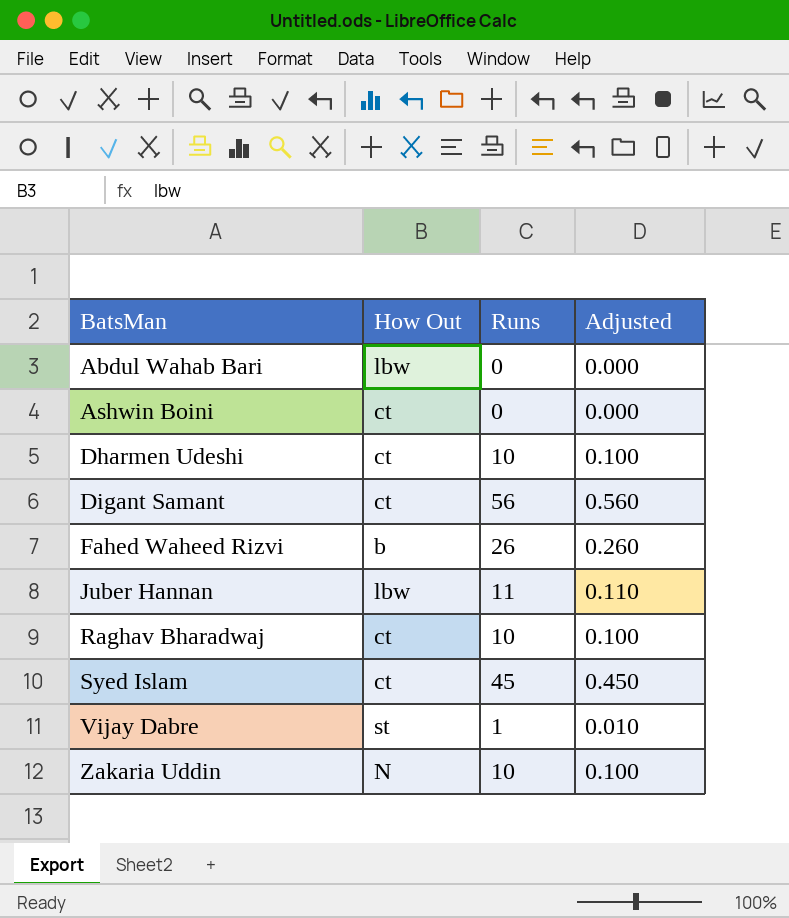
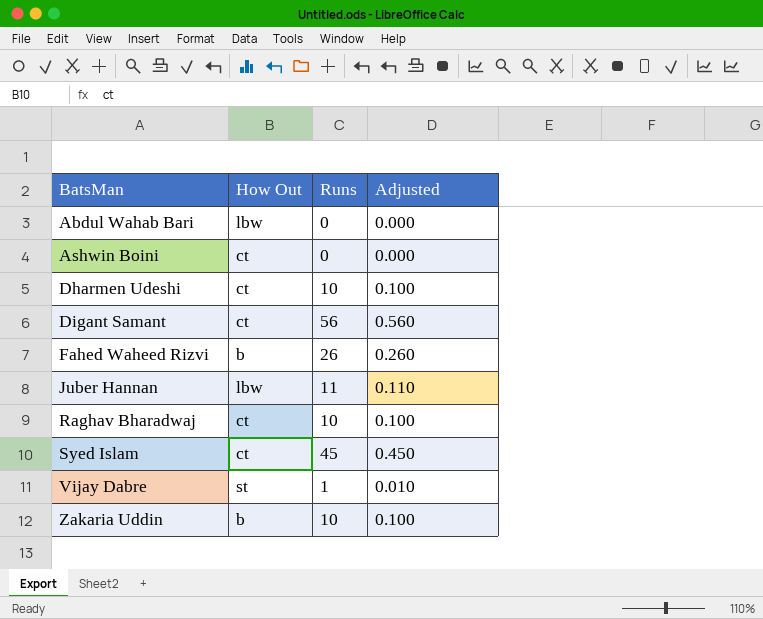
Zakaria Uddin | How Out: N -> b

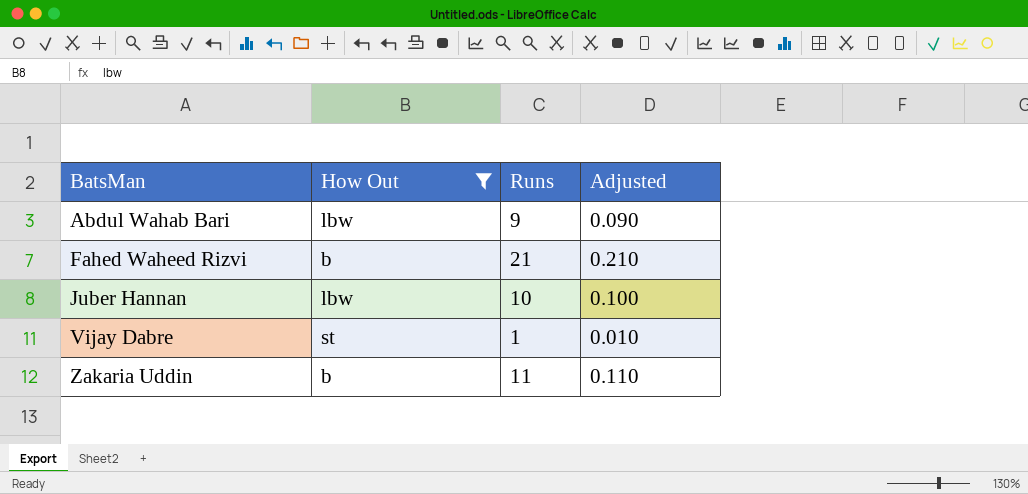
filter: none -> How Out != ct
Abdul Wahab Bari | Runs: 0 -> 9
Abdul Wahab Bari | Adjusted: 0.000 -> 0.090
Fahed Waheed Rizvi | Runs: 26 -> 21
Fahed Waheed Rizvi | Adjusted: 0.260 -> 0.210
Juber Hannan | Runs: 11 -> 10
Juber Hannan | Adjusted: 0.110 -> 0.100
Zakaria Uddin | Runs: 10 -> 11
Zakaria Uddin | Adjusted: 0.100 -> 0.110

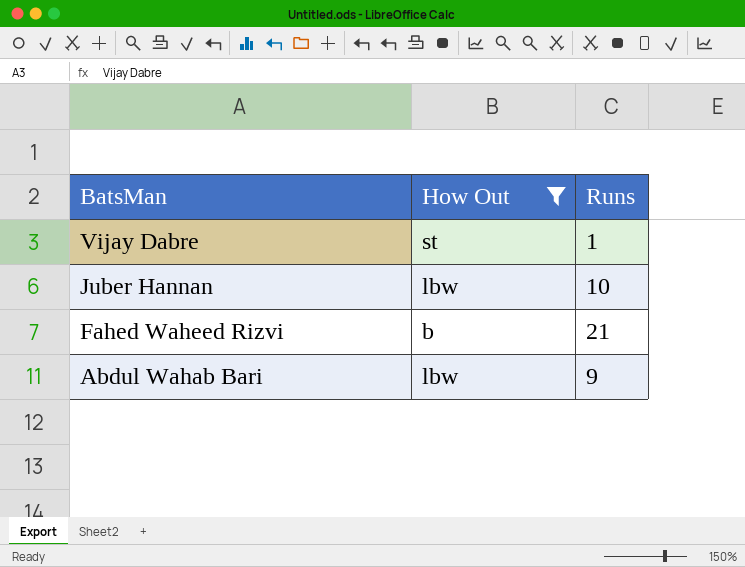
row order: BatsMan ascending -> BatsMan descending
column Adjusted | formula: [Runs] * 0.01 -> none
row Zakaria Uddin: b | 11 | 0.110 -> none

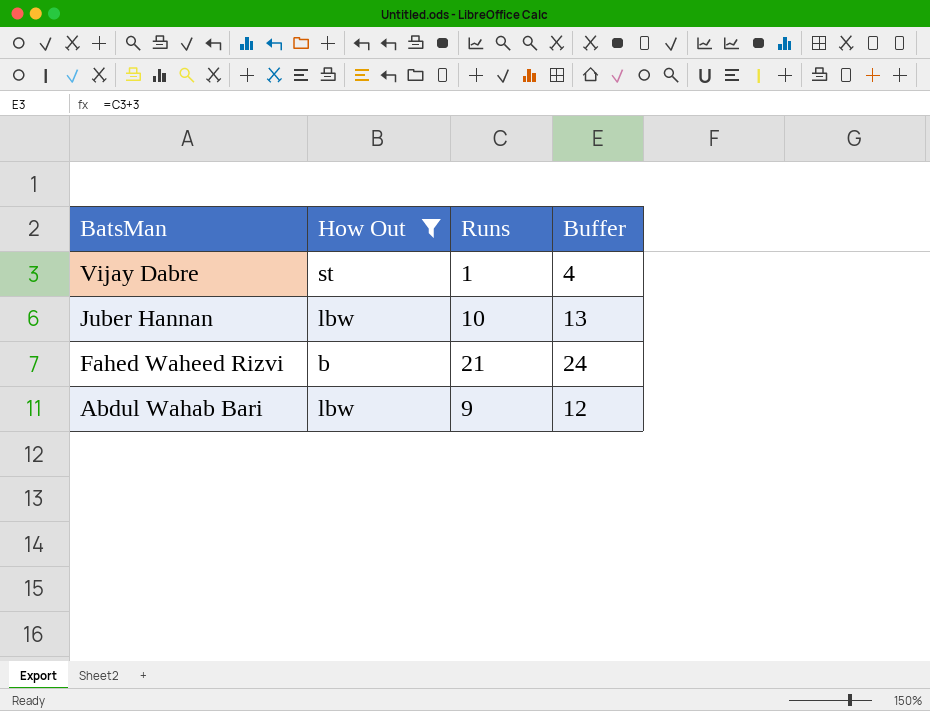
column Buffer | formula: none -> [Runs] + 3

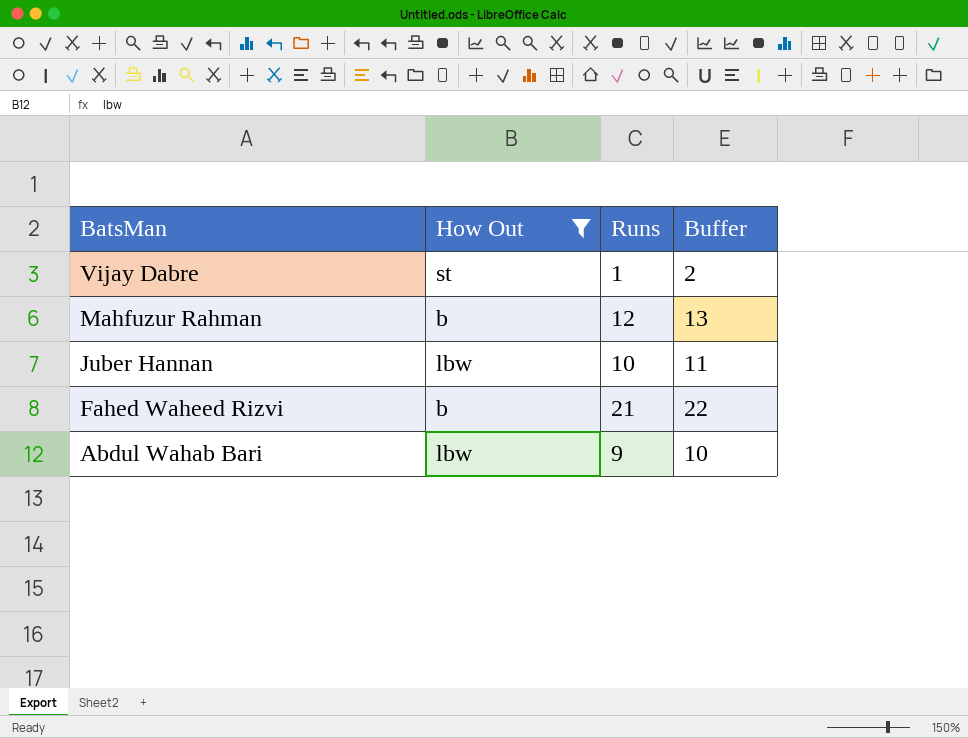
column Buffer | formula: [Runs] + 3 -> [Runs] + 1
row Mahfuzur Rahman: none -> b | 12 | 13

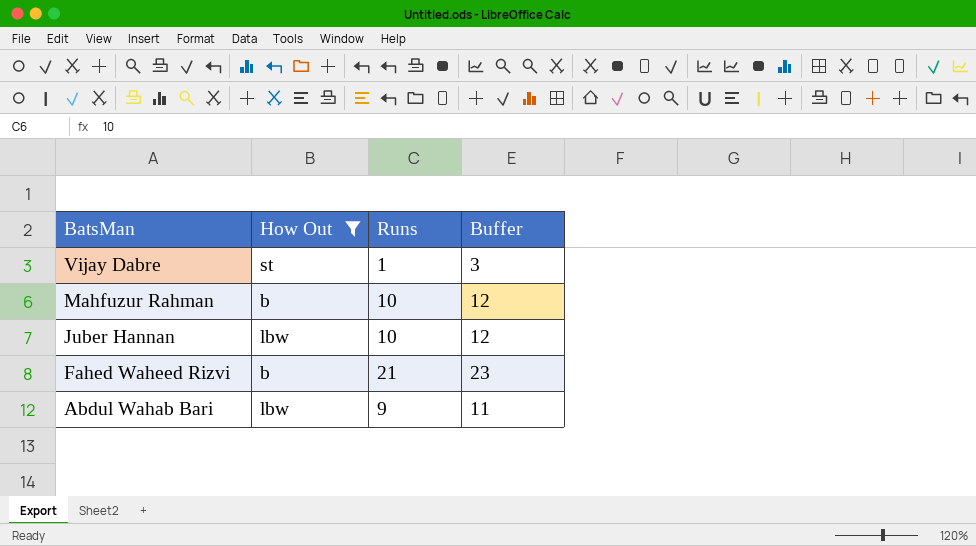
column Buffer | formula: [Runs] + 1 -> [Runs] + 2
Mahfuzur Rahman | Runs: 12 -> 10

